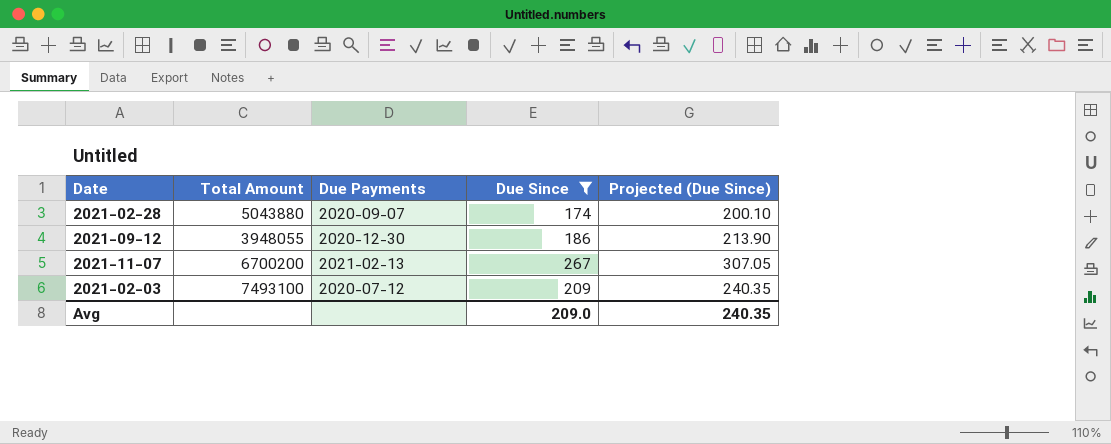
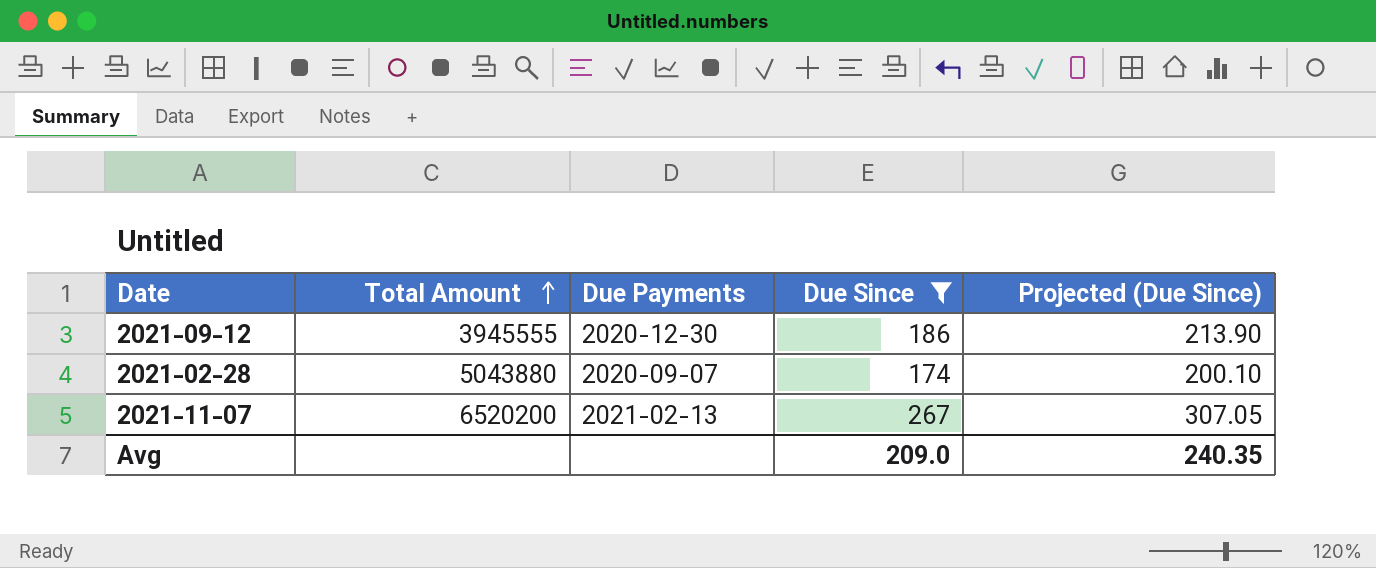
row order: none -> Total Amount ascending
row 2021-02-03: 7493100 | 2020-07-12 | 209 | 240.35 -> none
2021-09-12 | Total Amount: 3948055 -> 3945555
2021-11-07 | Total Amount: 6700200 -> 6520200

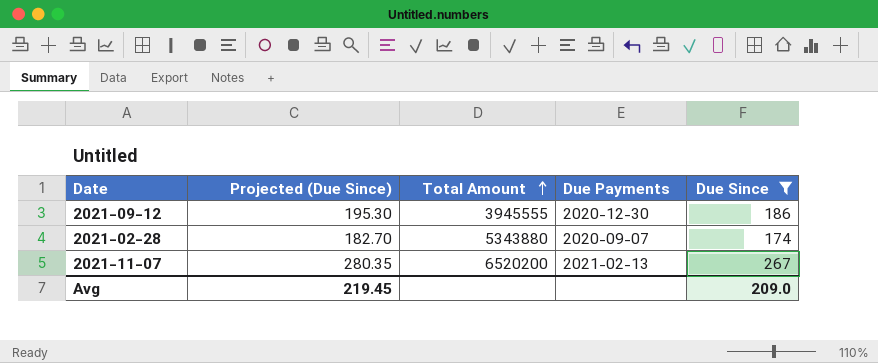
column Projected (Due Since) | formula: [Due Since] * 1.15 -> [Due Since] * 1.05
column Projected (Due Since) | position: 5 -> 2
2021-02-28 | Total Amount: 5043880 -> 5343880
Avg | Projected (Due Since): 240.35 -> 219.45

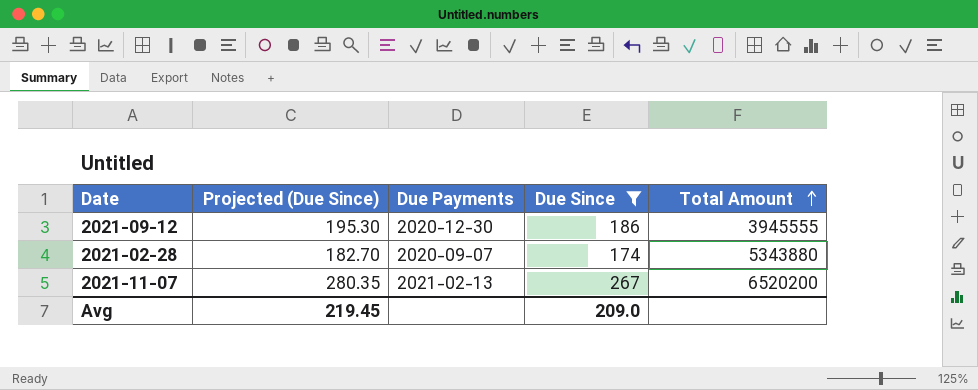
column Total Amount | position: 3 -> 5

